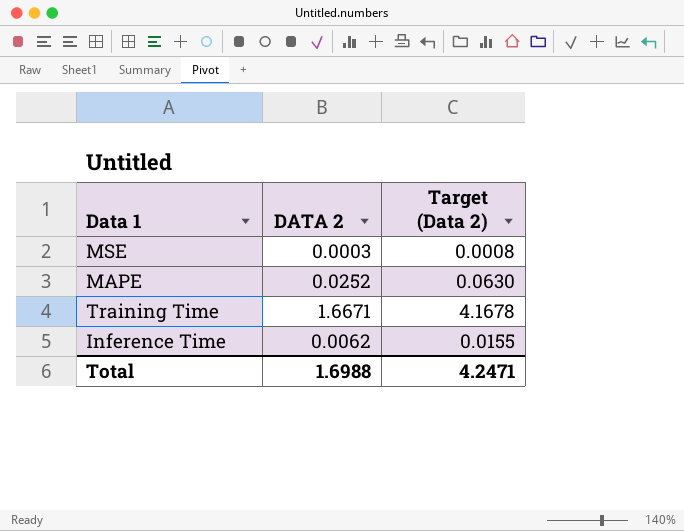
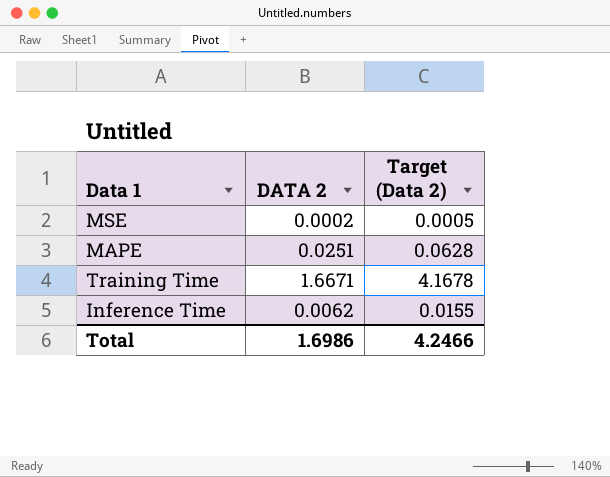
MSE | DATA 2: 0.0003 -> 0.0002
MSE | Target (Data 2): 0.0008 -> 0.0005
MAPE | DATA 2: 0.0252 -> 0.0251
MAPE | Target (Data 2): 0.0630 -> 0.0628
Total | DATA 2: 1.6988 -> 1.6986
Total | Target (Data 2): 4.2471 -> 4.2466

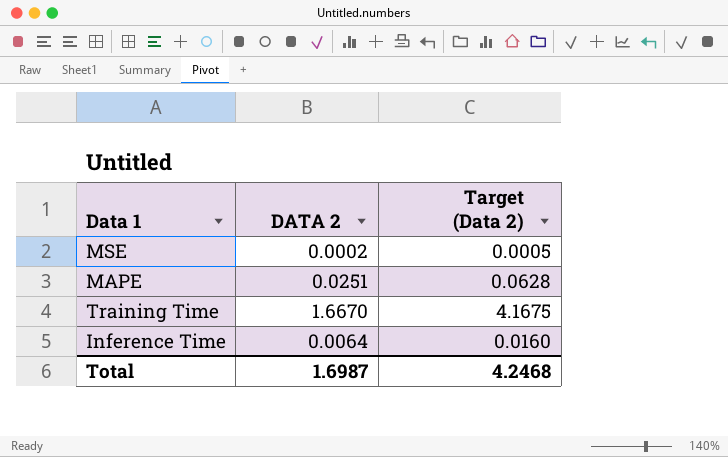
Training Time | DATA 2: 1.6671 -> 1.6670
Training Time | Target (Data 2): 4.1678 -> 4.1675
Inference Time | DATA 2: 0.0062 -> 0.0064
Inference Time | Target (Data 2): 0.0155 -> 0.0160
Total | DATA 2: 1.6986 -> 1.6987
Total | Target (Data 2): 4.2466 -> 4.2468

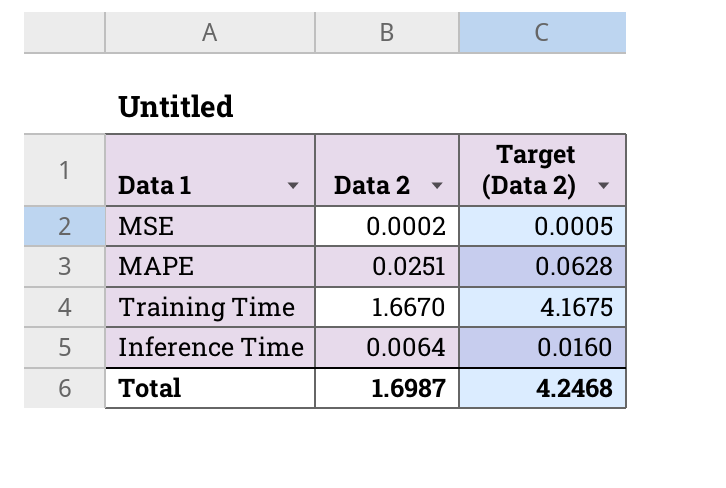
column name: DATA 2 -> Data 2

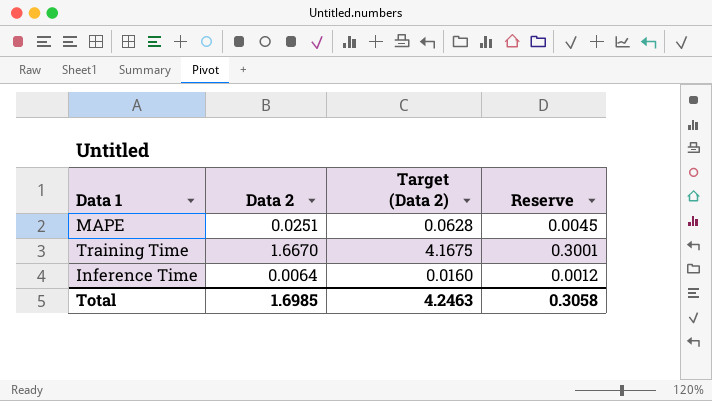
column Reserve | formula: none -> [Data 2] * 0.18
row MSE: 0.0002 | 0.0005 -> none
Total | Data 2: 1.6987 -> 1.6985
Total | Target (Data 2): 4.2468 -> 4.2463

